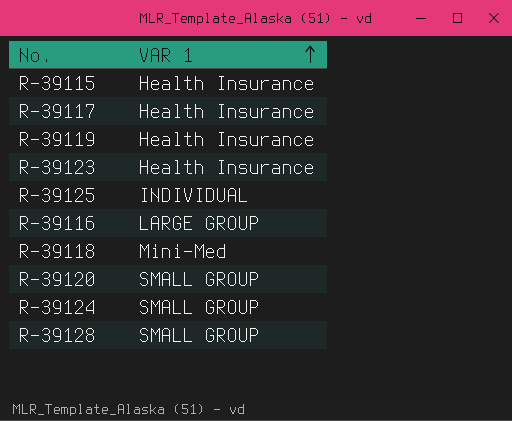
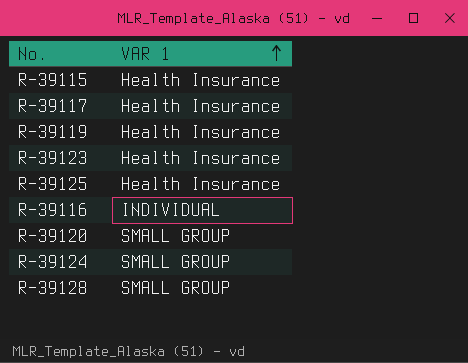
row R-39118: Mini-Med -> none
R-39125 | VAR 1: INDIVIDUAL -> Health Insurance
R-39116 | VAR 1: LARGE GROUP -> INDIVIDUAL

